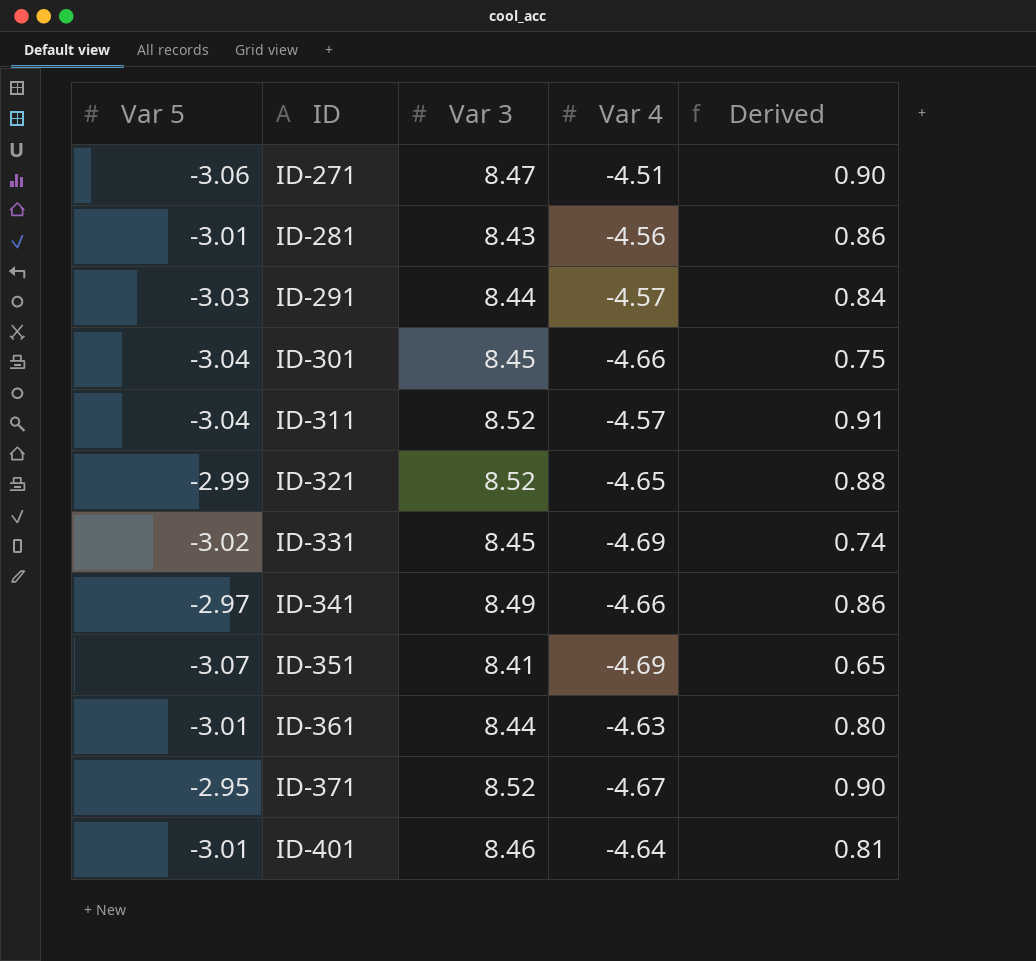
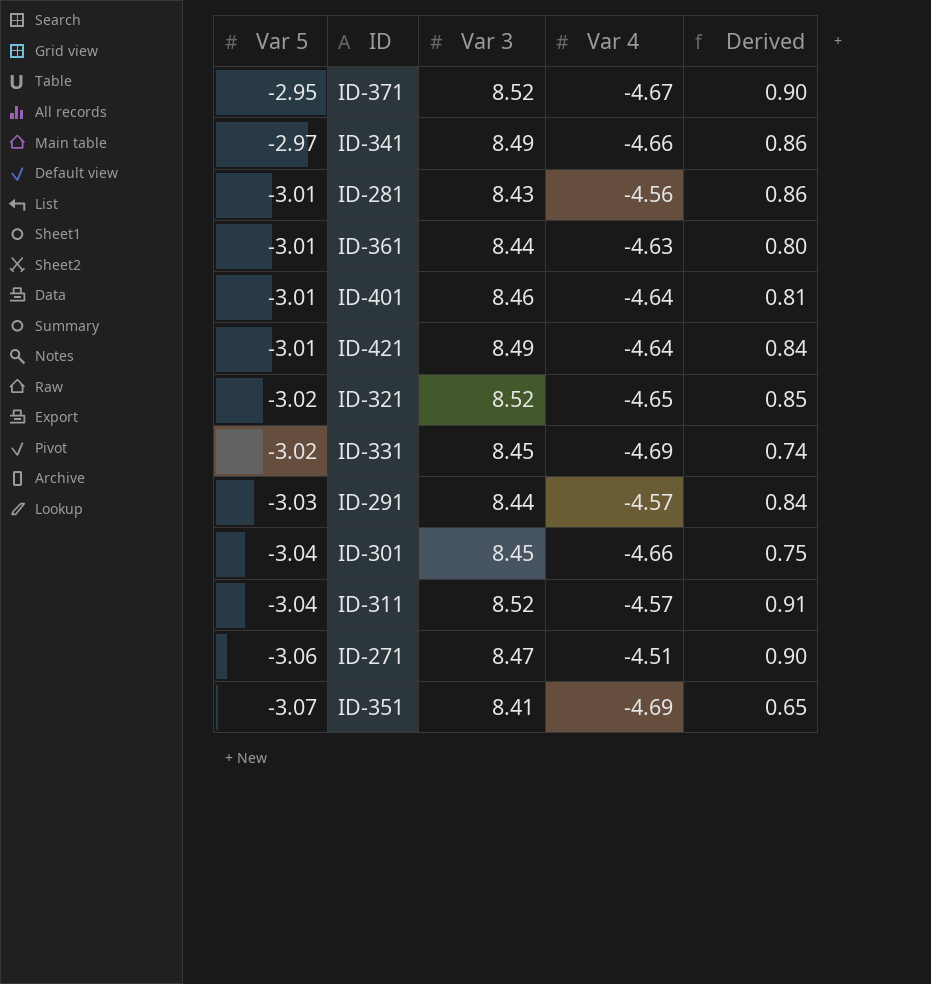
row order: ID ascending -> Var 5 descending
row ID-421: none -> -3.01 | 8.49 | -4.64 | 0.84
ID-321 | Var 5: -2.99 -> -3.02
ID-321 | Derived: 0.88 -> 0.85

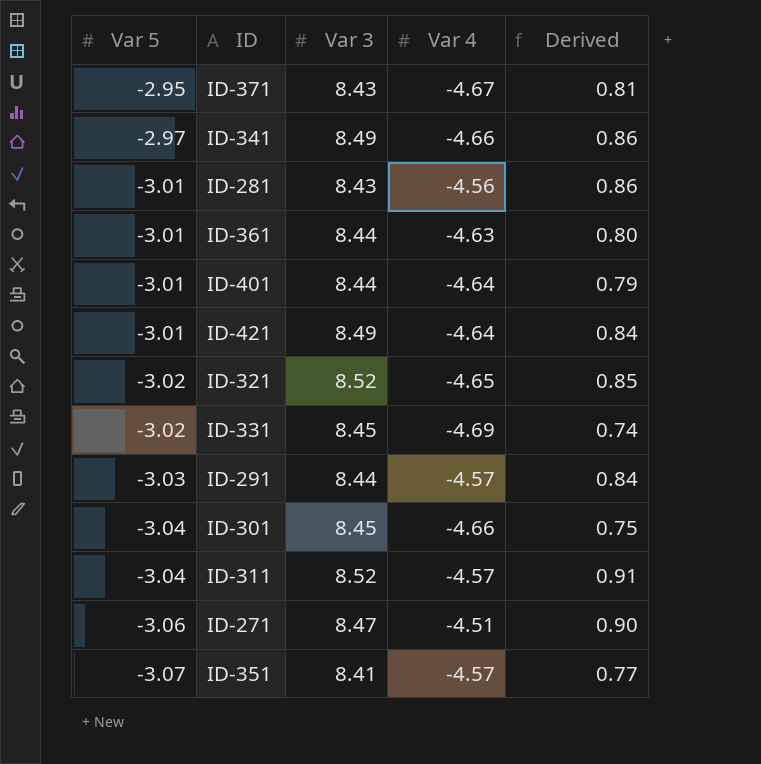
ID-371 | Var 3: 8.52 -> 8.43
ID-371 | Derived: 0.90 -> 0.81
ID-401 | Var 3: 8.46 -> 8.44
ID-401 | Derived: 0.81 -> 0.79
ID-351 | Var 4: -4.69 -> -4.57
ID-351 | Derived: 0.65 -> 0.77

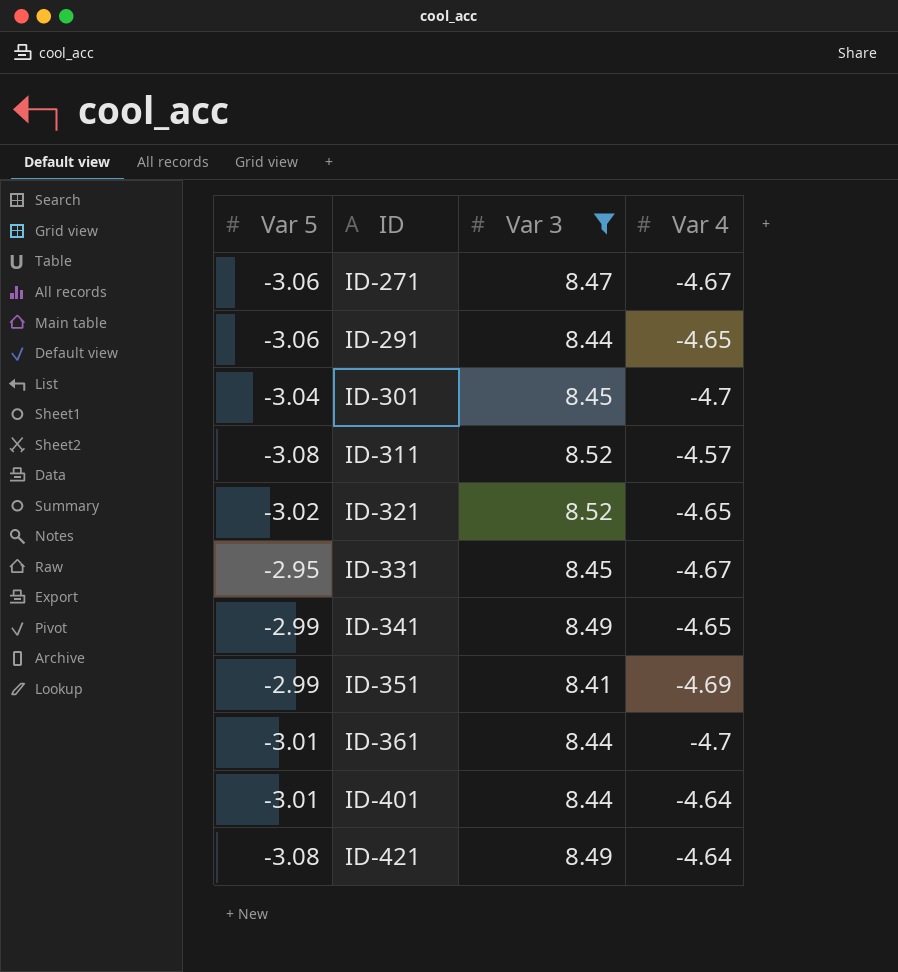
filter: none -> Var 3 != 8.43
row order: Var 5 descending -> ID ascending
column Derived | formula: [Var 5] + [Var 3] + [Var 4] -> none
ID-271 | Var 4: -4.51 -> -4.67
ID-291 | Var 5: -3.03 -> -3.06
ID-291 | Var 4: -4.57 -> -4.65
ID-301 | Var 4: -4.66 -> -4.7
ID-311 | Var 5: -3.04 -> -3.08
ID-331 | Var 5: -3.02 -> -2.95
ID-331 | Var 4: -4.69 -> -4.67
ID-341 | Var 5: -2.97 -> -2.99
ID-341 | Var 4: -4.66 -> -4.65
ID-351 | Var 5: -3.07 -> -2.99
ID-351 | Var 4: -4.57 -> -4.69
ID-361 | Var 4: -4.63 -> -4.7
ID-421 | Var 5: -3.01 -> -3.08

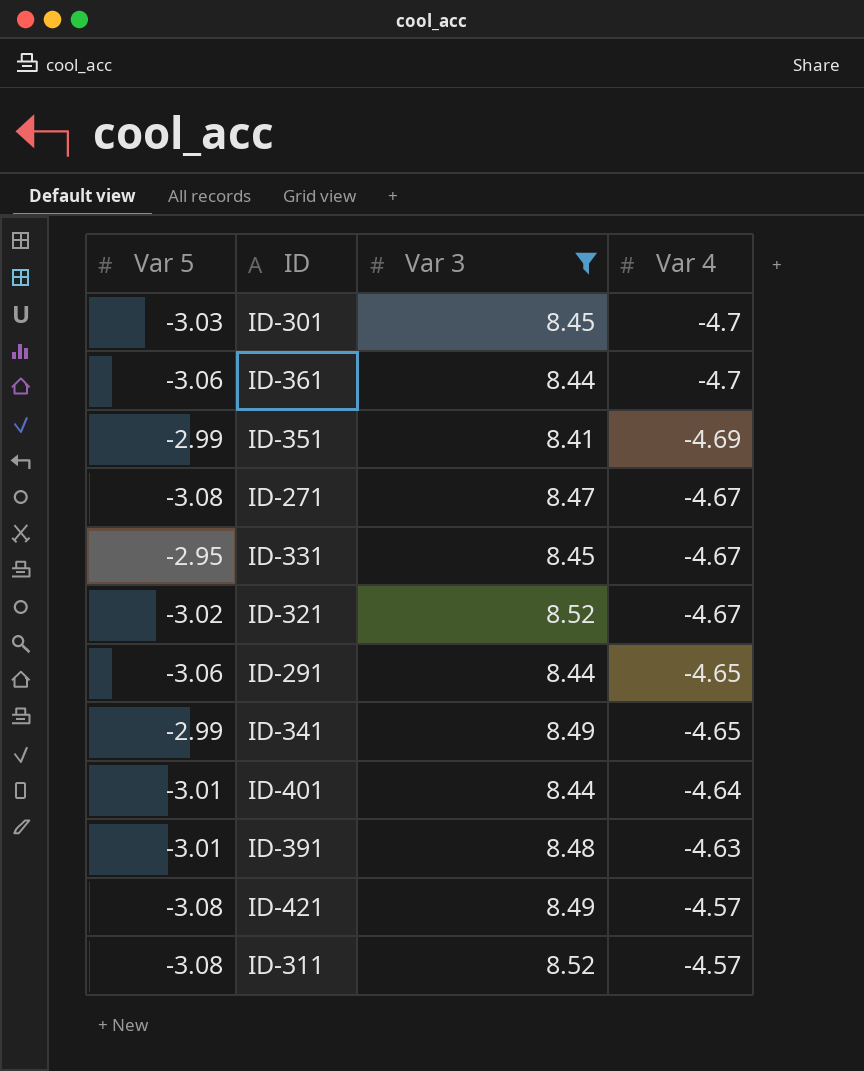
row order: ID ascending -> Var 4 ascending
ID-301 | Var 5: -3.04 -> -3.03
ID-361 | Var 5: -3.01 -> -3.06
ID-271 | Var 5: -3.06 -> -3.08
ID-321 | Var 4: -4.65 -> -4.67
row ID-391: none -> -3.01 | 8.48 | -4.63
ID-421 | Var 4: -4.64 -> -4.57

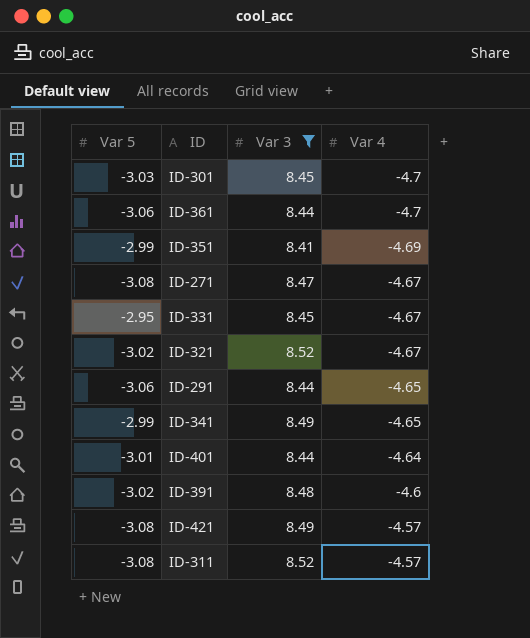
ID-391 | Var 5: -3.01 -> -3.02
ID-391 | Var 4: -4.63 -> -4.6

